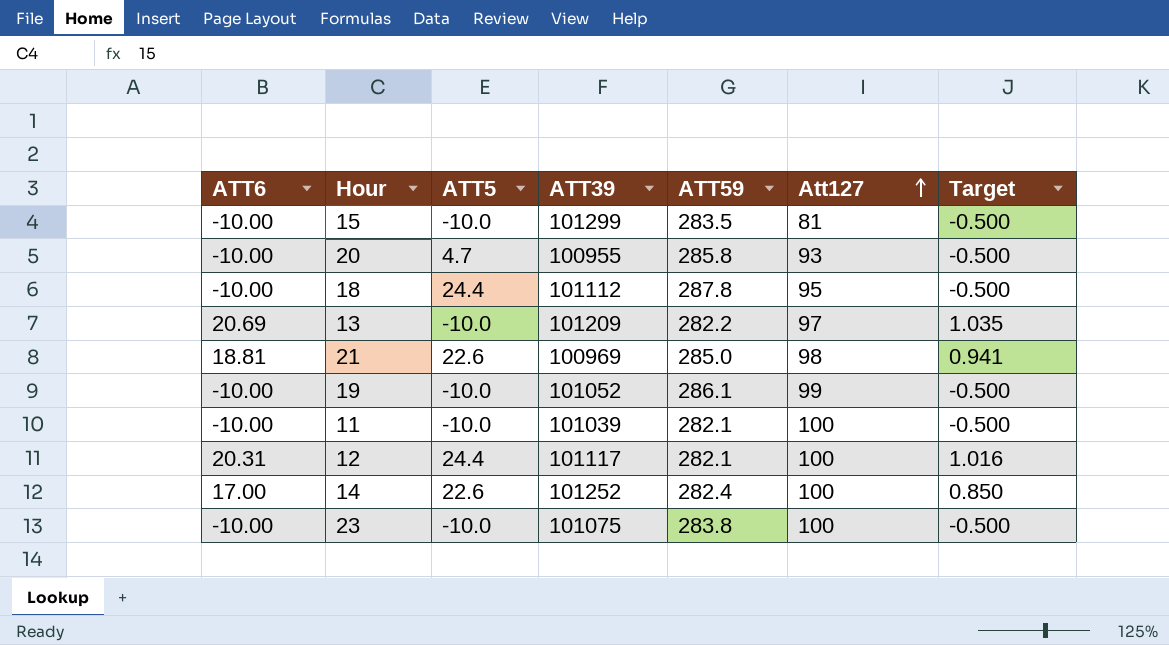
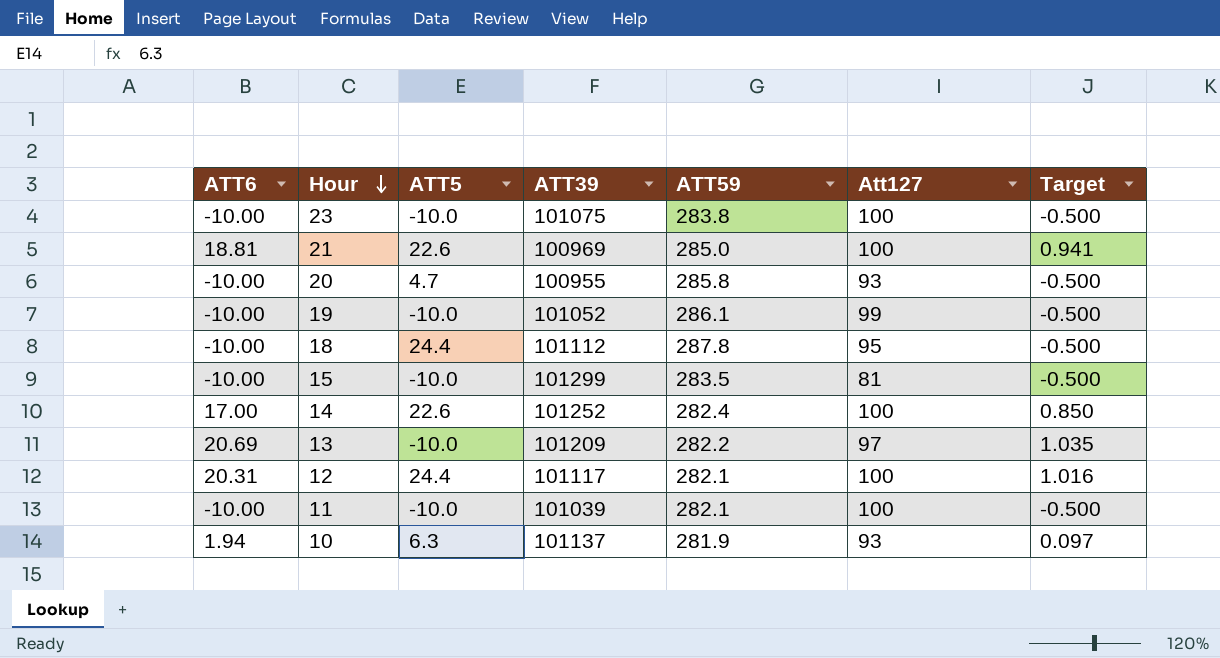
row order: Att127 ascending -> Hour descending
21 | Att127: 98 -> 100
row 10: none -> 1.94 | 6.3 | 101137 | 281.9 | 93 | 0.097

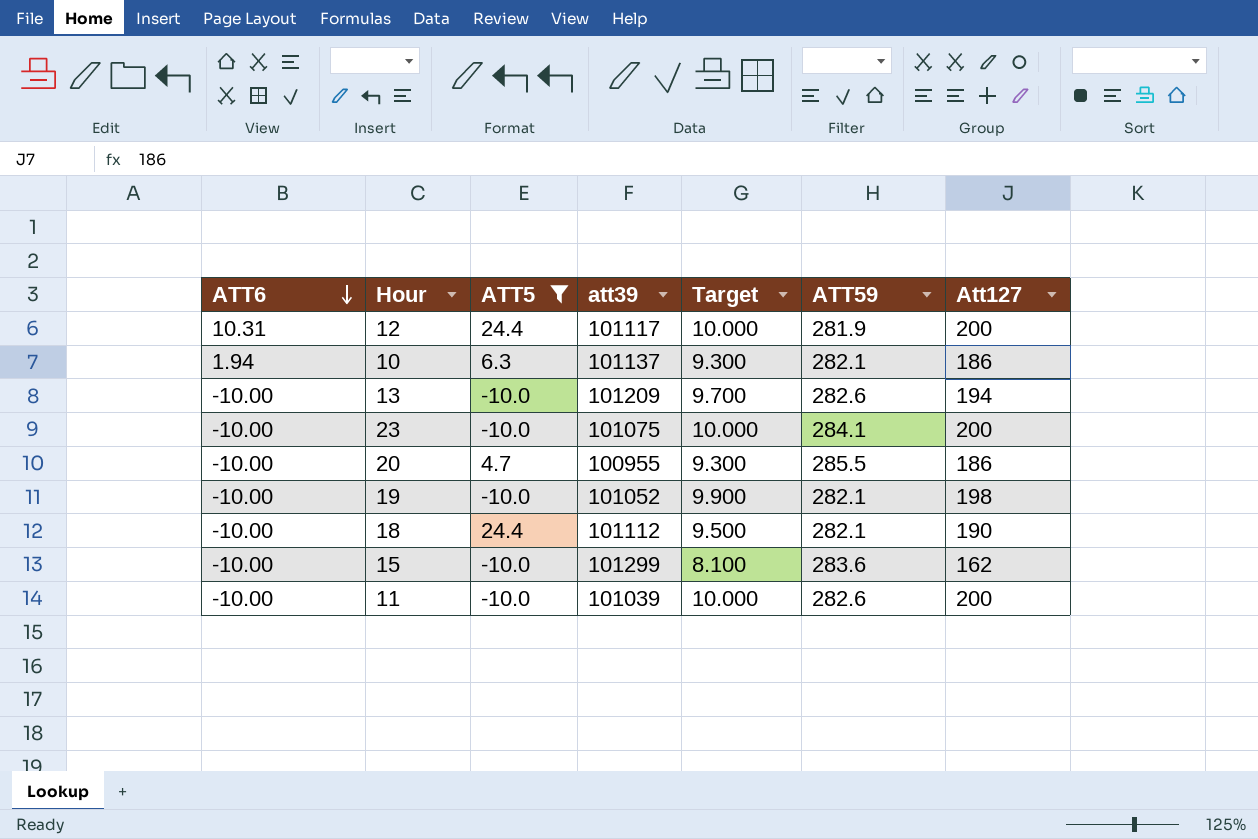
filter: none -> ATT5 != 22.6
row order: Hour descending -> ATT6 descending
column name: ATT39 -> att39
column Target | formula: [ATT6] * 0.05 -> [Att127] * 0.05
column Target | position: 7 -> 5
12 | ATT6: 20.31 -> 10.31
12 | ATT59: 282.1 -> 281.9
12 | Att127: 100 -> 200
10 | ATT59: 281.9 -> 282.1
10 | Att127: 93 -> 186
13 | ATT6: 20.69 -> -10.00
13 | ATT59: 282.2 -> 282.6
13 | Att127: 97 -> 194
23 | ATT59: 283.8 -> 284.1
23 | Att127: 100 -> 200
20 | ATT59: 285.8 -> 285.5
20 | Att127: 93 -> 186
19 | ATT59: 286.1 -> 282.1
19 | Att127: 99 -> 198
18 | ATT59: 287.8 -> 282.1
18 | Att127: 95 -> 190
15 | ATT59: 283.5 -> 283.6
15 | Att127: 81 -> 162
11 | ATT59: 282.1 -> 282.6
11 | Att127: 100 -> 200

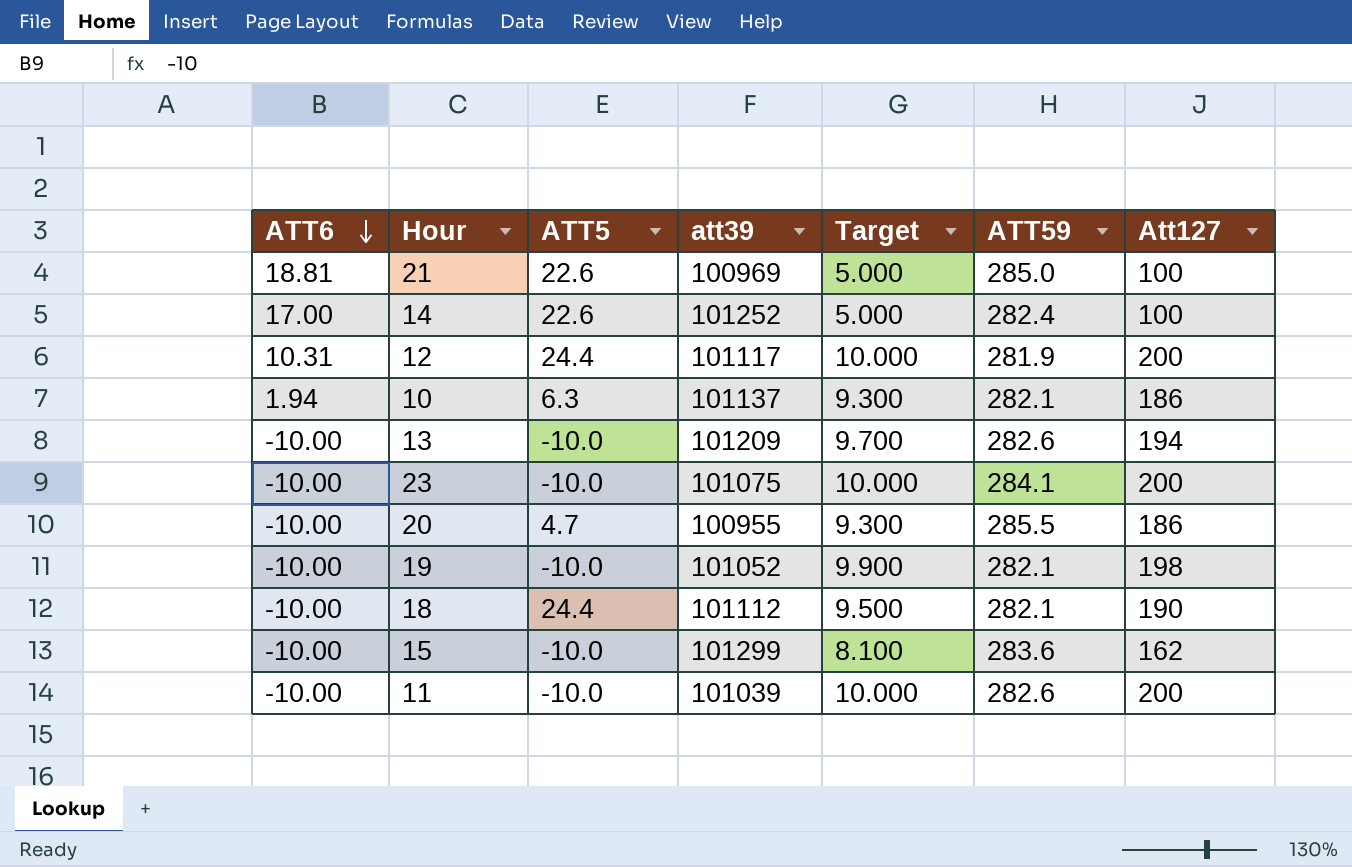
filter: ATT5 != 22.6 -> none

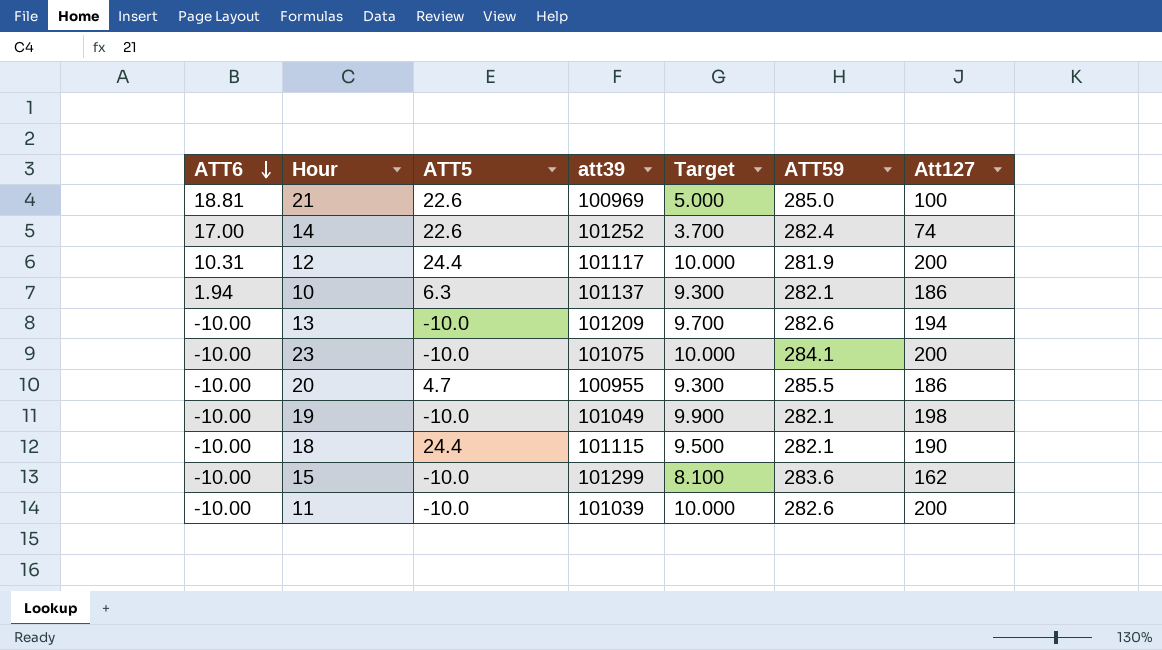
14 | Target: 5.000 -> 3.700
14 | Att127: 100 -> 74
19 | att39: 101052 -> 101049
18 | att39: 101112 -> 101115

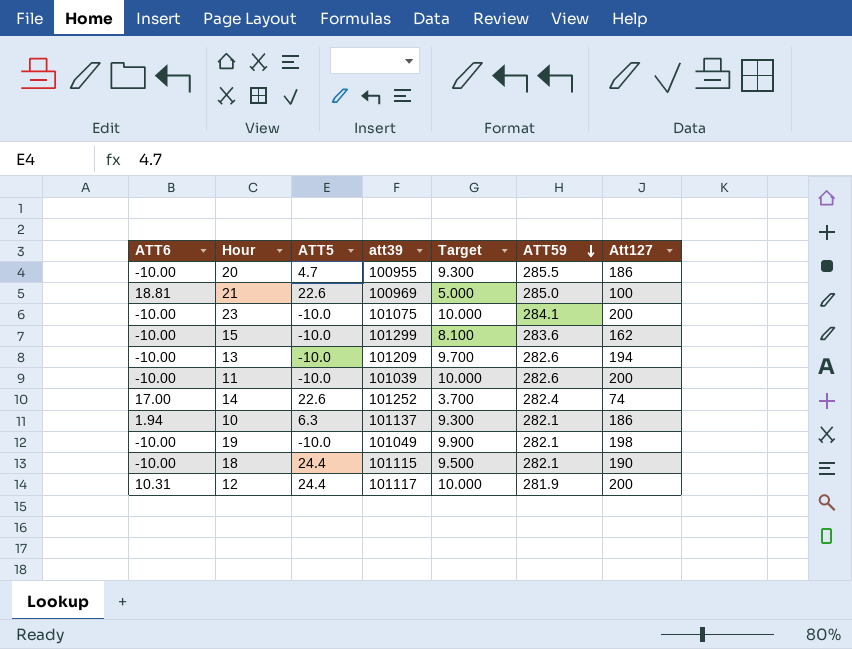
row order: ATT6 descending -> ATT59 descending

